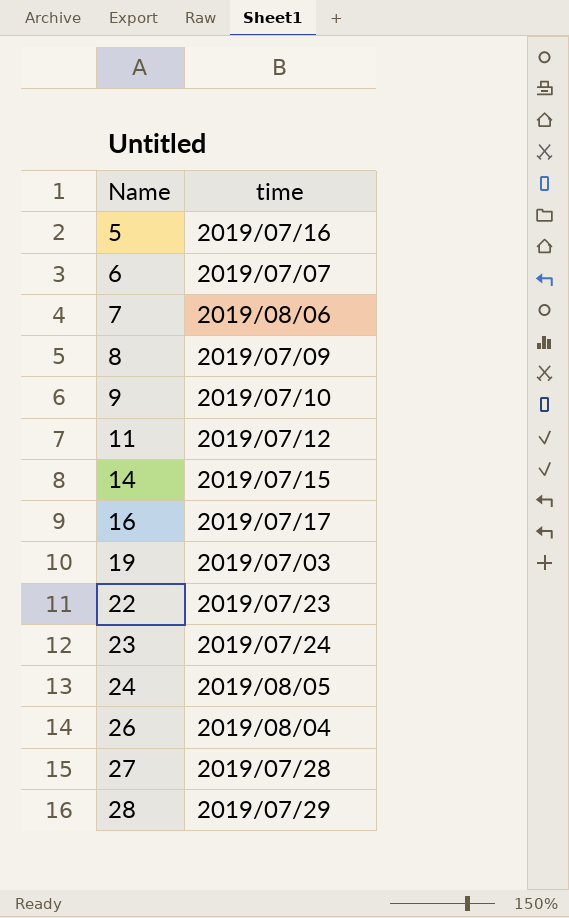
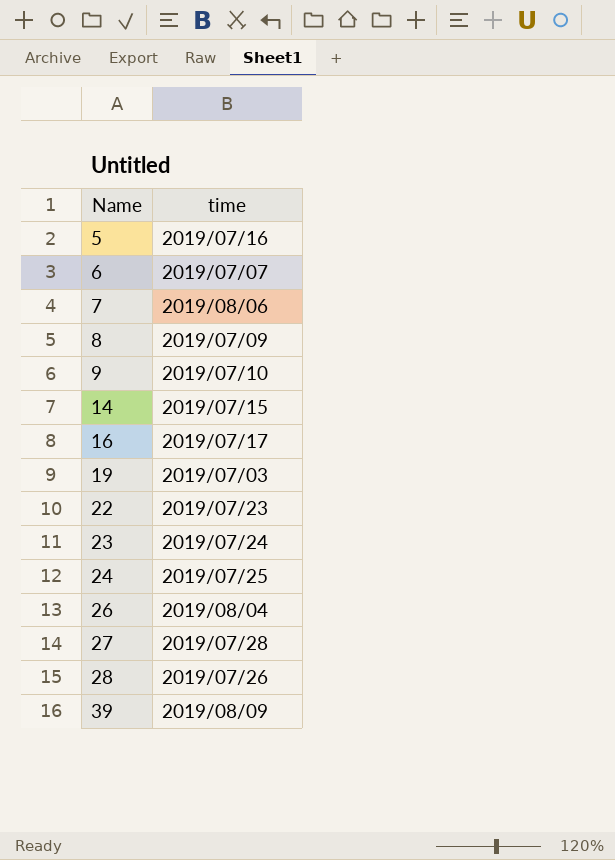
row 11: 2019/07/12 -> none
24 | time: 2019/08/05 -> 2019/07/25
28 | time: 2019/07/29 -> 2019/07/26
row 39: none -> 2019/08/09

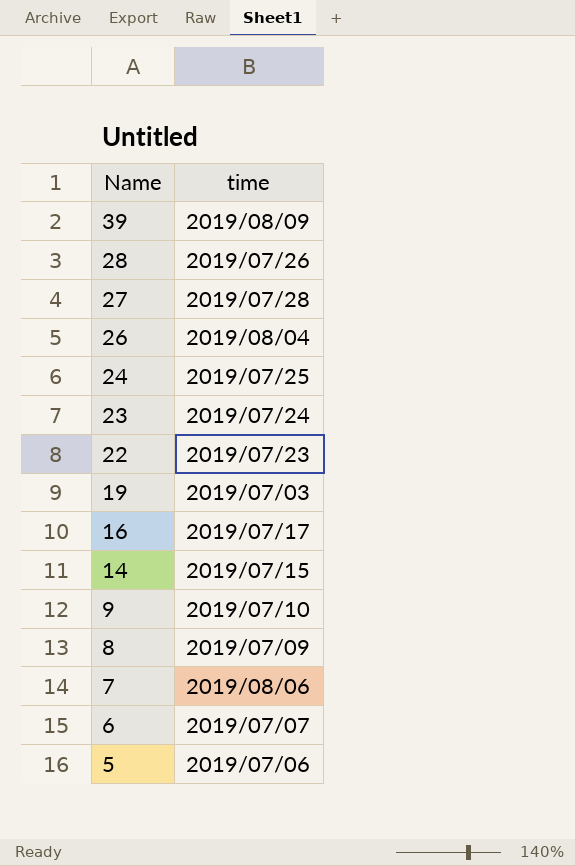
row order: Name ascending -> Name descending
5 | time: 2019/07/16 -> 2019/07/06

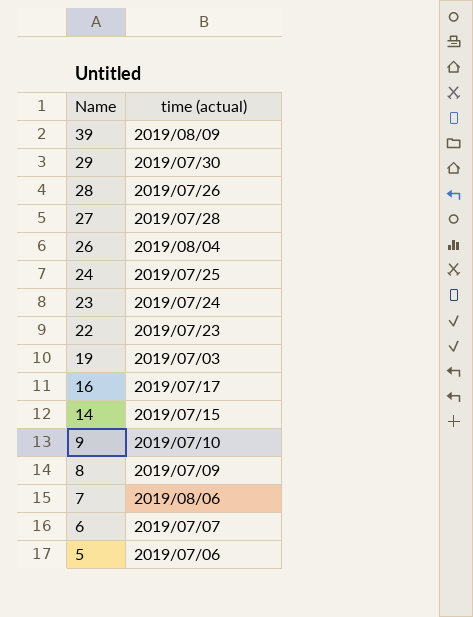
column name: time -> time (actual)
row 29: none -> 2019/07/30

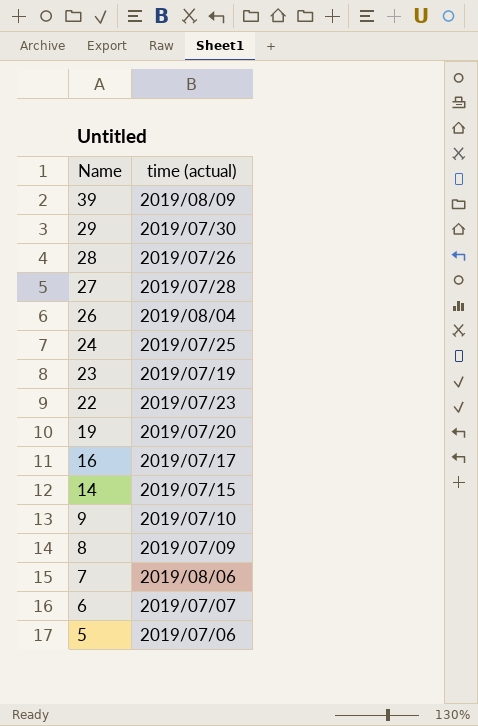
23 | time (actual): 2019/07/24 -> 2019/07/19
19 | time (actual): 2019/07/03 -> 2019/07/20

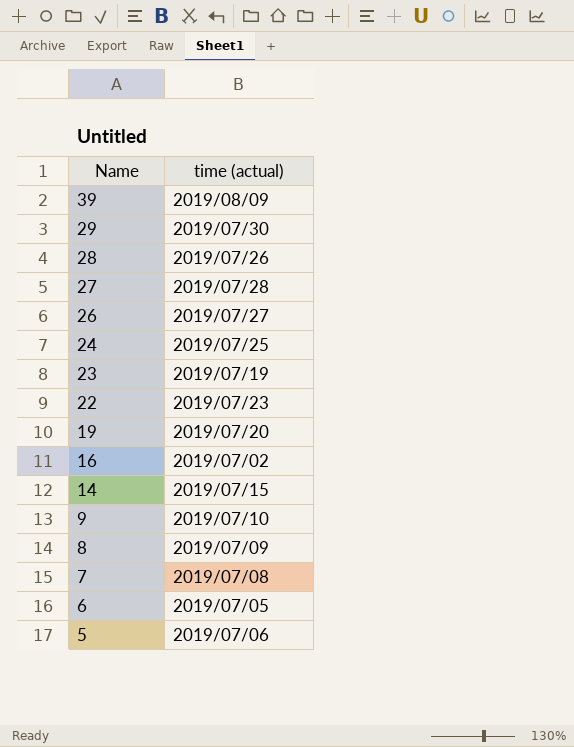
26 | time (actual): 2019/08/04 -> 2019/07/27
16 | time (actual): 2019/07/17 -> 2019/07/02
7 | time (actual): 2019/08/06 -> 2019/07/08
6 | time (actual): 2019/07/07 -> 2019/07/05

